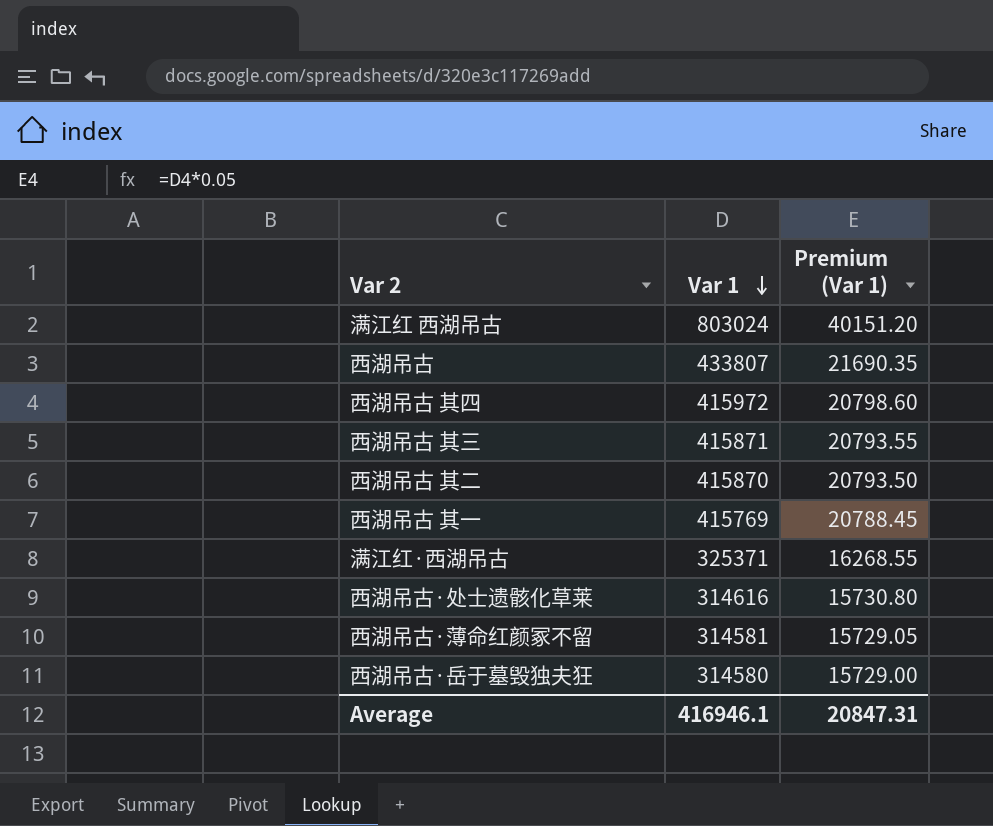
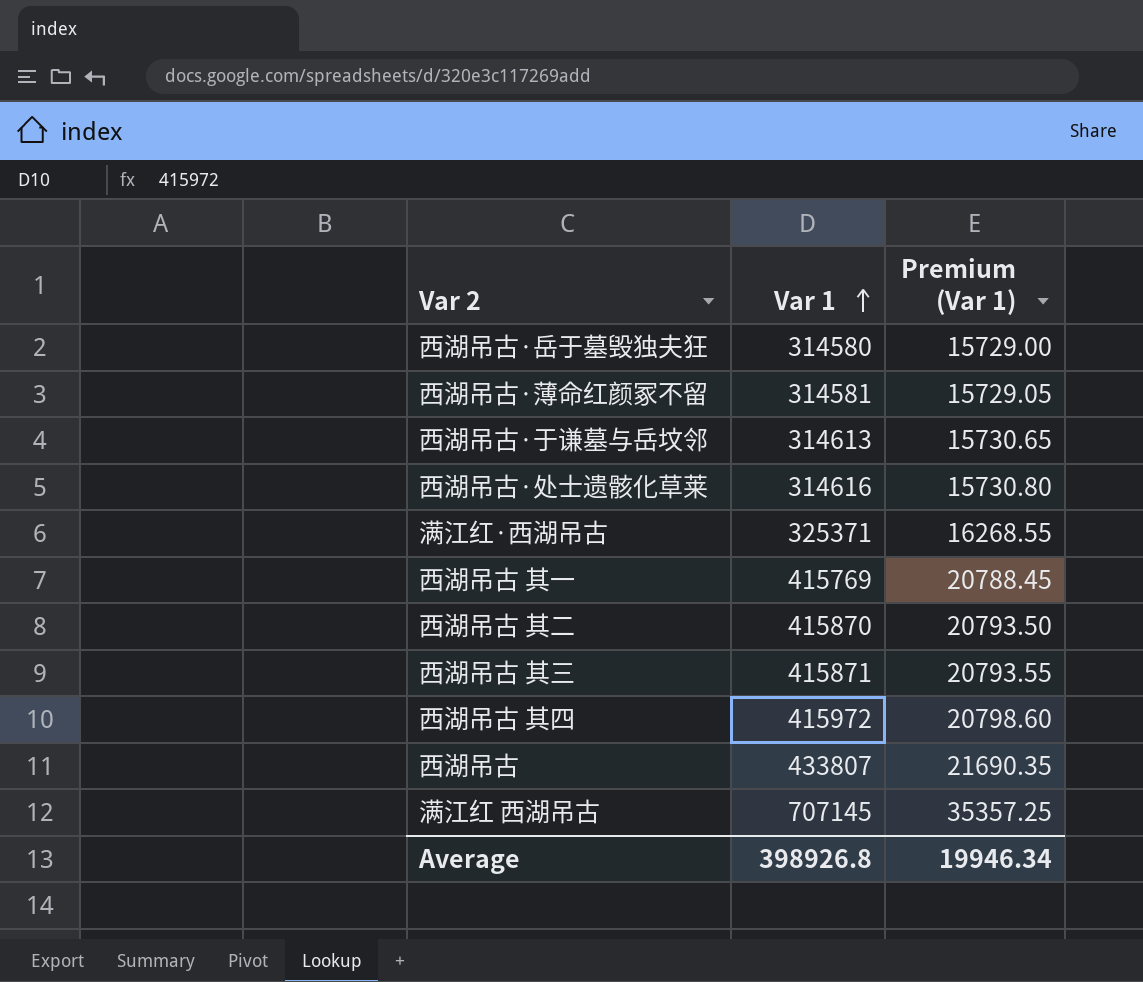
row order: Var 1 descending -> Var 1 ascending
row 西湖吊古·于谦墓与岳坟邻: none -> 314613 | 15730.65
满江红 西湖吊古 | Var 1: 803024 -> 707145
满江红 西湖吊古 | Premium (Var 1): 40151.20 -> 35357.25
Average | Var 1: 416946.1 -> 398926.8
Average | Premium (Var 1): 20847.31 -> 19946.34

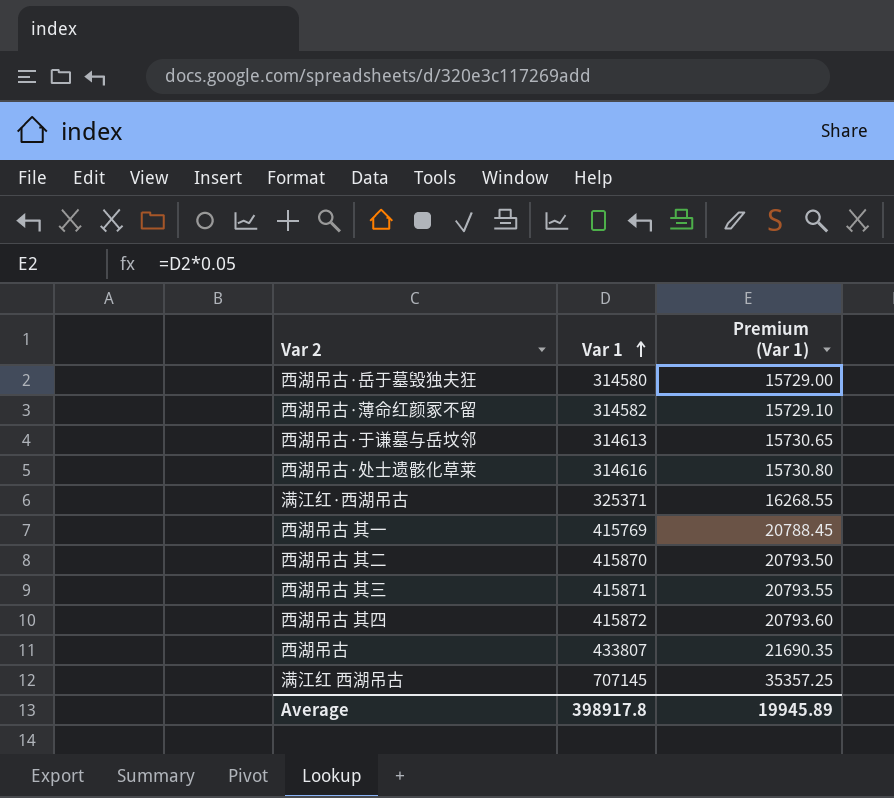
西湖吊古·薄命红颜冢不留 | Var 1: 314581 -> 314582
西湖吊古·薄命红颜冢不留 | Premium (Var 1): 15729.05 -> 15729.10
西湖吊古 其四 | Var 1: 415972 -> 415872
西湖吊古 其四 | Premium (Var 1): 20798.60 -> 20793.60
Average | Var 1: 398926.8 -> 398917.8
Average | Premium (Var 1): 19946.34 -> 19945.89

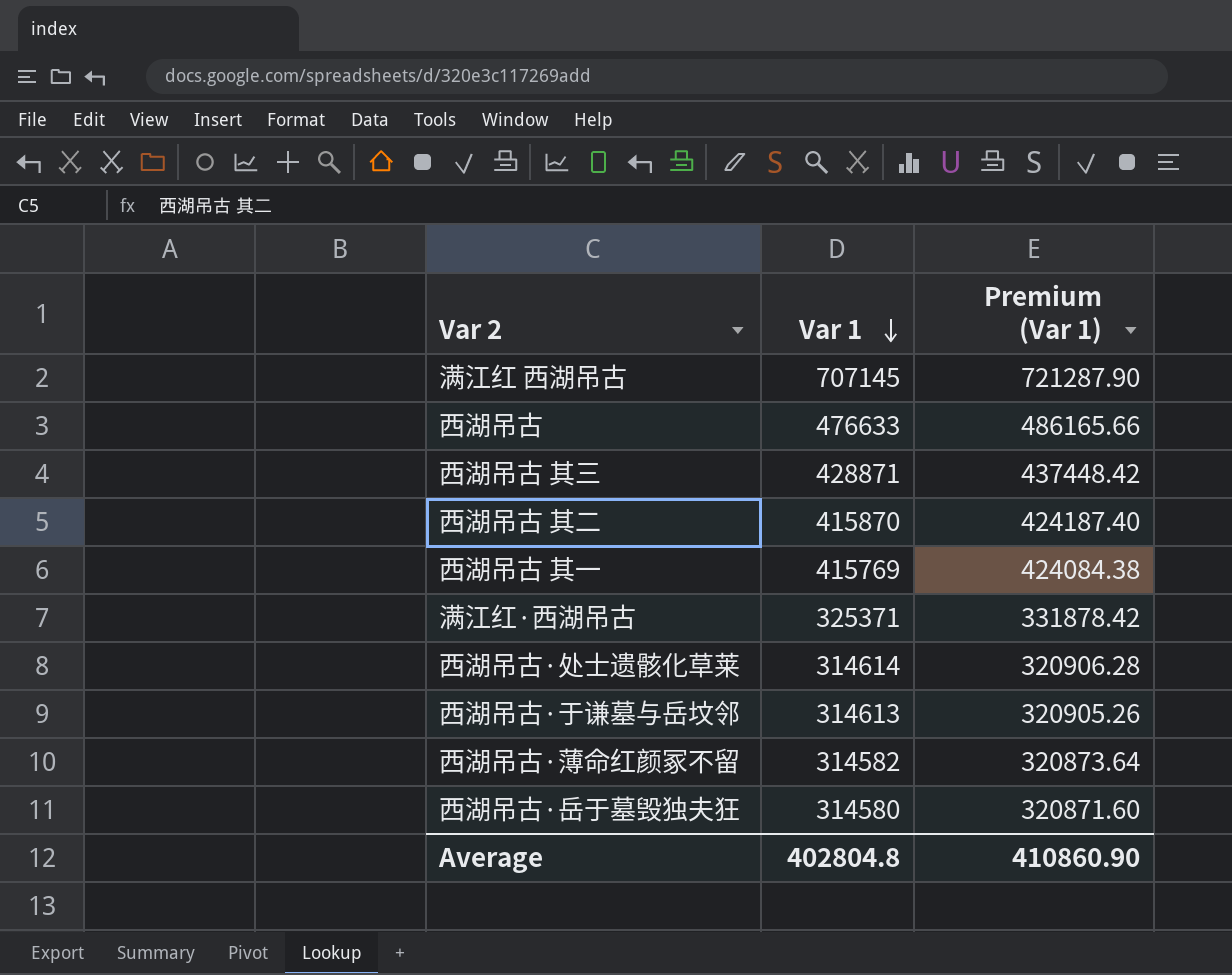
row order: Var 1 ascending -> Var 1 descending
column Premium (Var 1) | formula: [Var 1] * 0.05 -> [Var 1] * 1.02
row 西湖吊古 其四: 415872 | 20793.60 -> none
西湖吊古 | Var 1: 433807 -> 476633
西湖吊古 其三 | Var 1: 415871 -> 428871
西湖吊古·处士遗骸化草莱 | Var 1: 314616 -> 314614
Average | Var 1: 398917.8 -> 402804.8
Average | Premium (Var 1): 19945.89 -> 410860.90

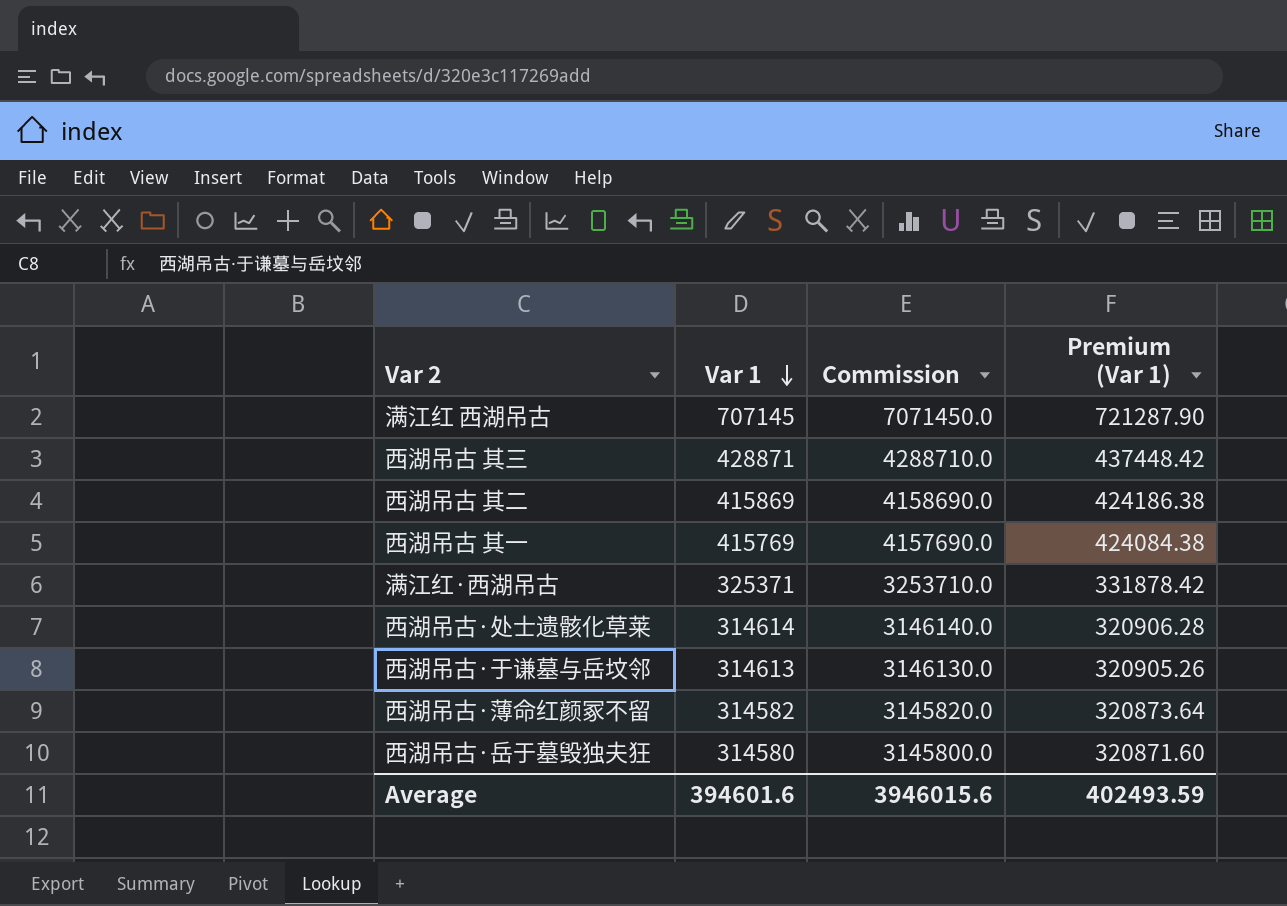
column Commission | formula: none -> [Var 1] * 10
row 西湖吊古: 476633 | 486165.66 -> none
西湖吊古 其二 | Var 1: 415870 -> 415869
西湖吊古 其二 | Premium (Var 1): 424187.40 -> 424186.38
Average | Var 1: 402804.8 -> 394601.6
Average | Premium (Var 1): 410860.90 -> 402493.59

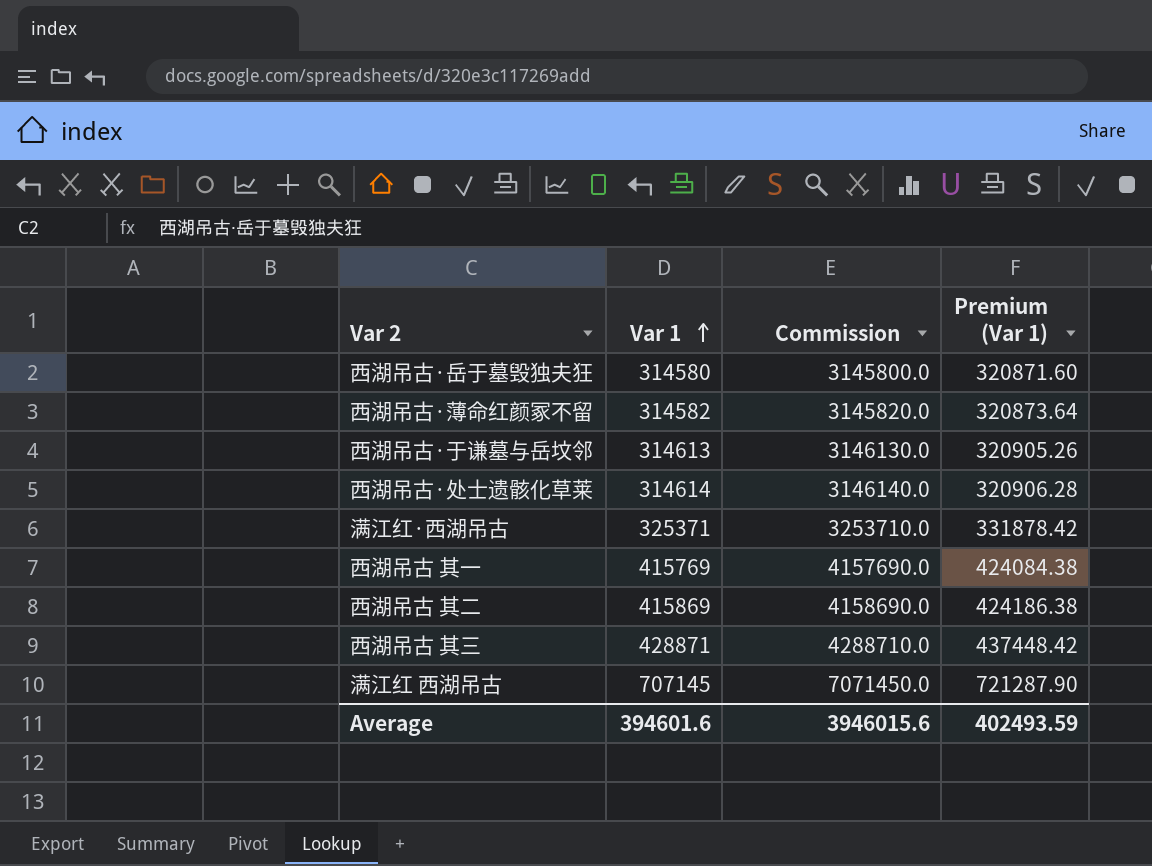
row order: Var 1 descending -> Var 1 ascending

